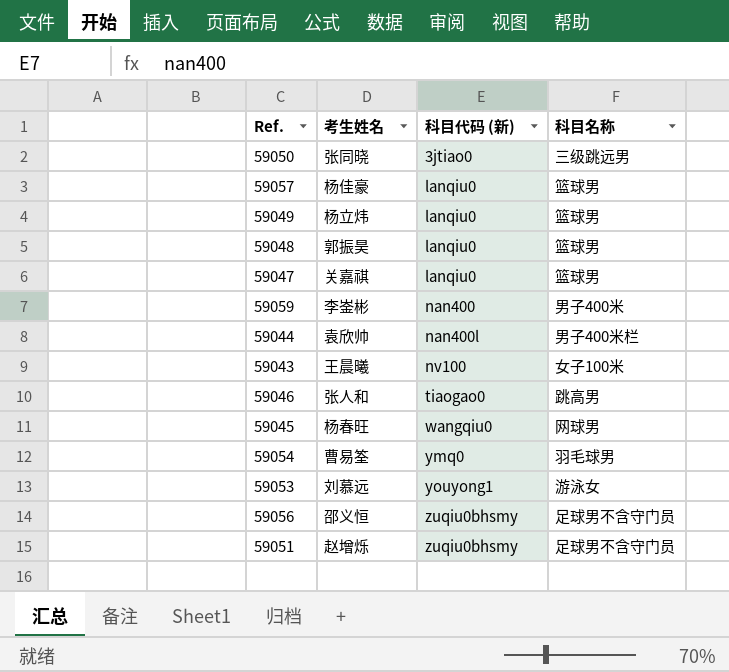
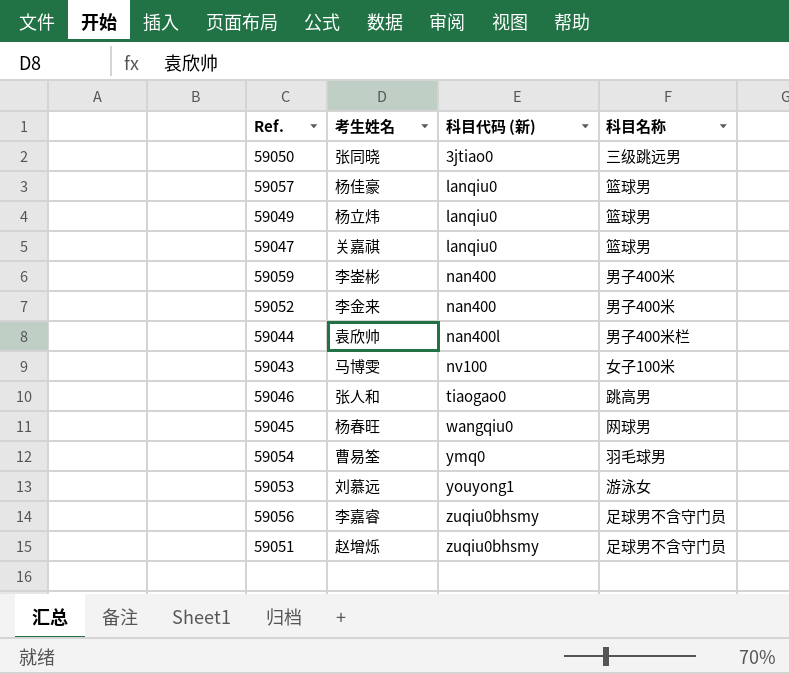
row 59048: 郭振昊 | lanqiu0 | 篮球男 -> none
row 59052: none -> 李金来 | nan400 | 男子400米
59043 | 考生姓名: 王晨曦 -> 马博雯
59056 | 考生姓名: 邵义恒 -> 李嘉睿

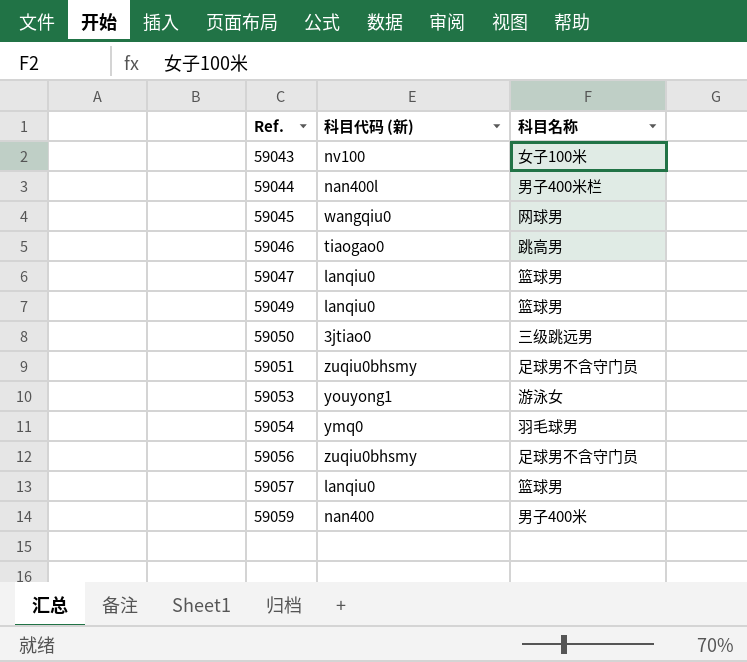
row order: 科目代码 (新) ascending -> Ref. ascending
column 考生姓名 | position: 2 -> none
row 59052: 李金来 | nan400 | 男子400米 -> none

